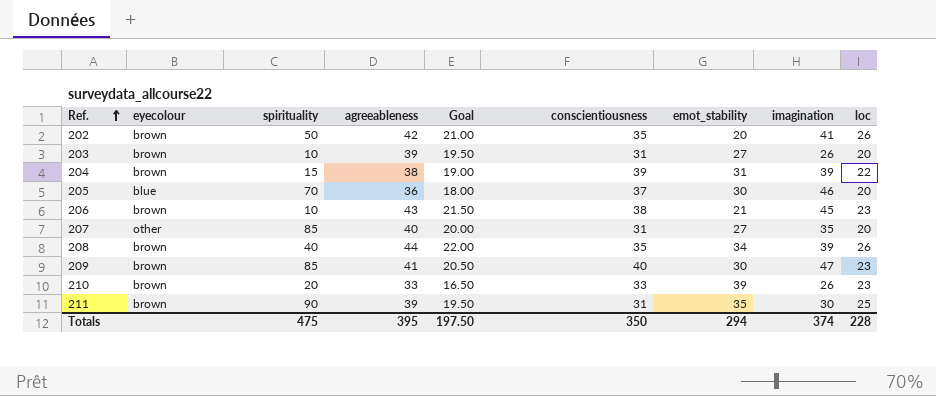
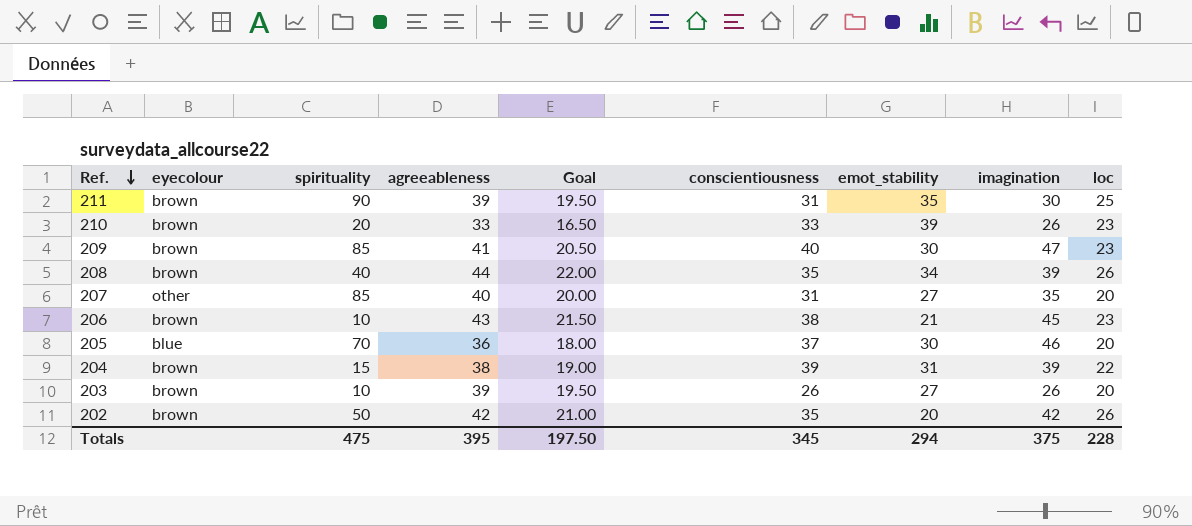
row order: Ref. ascending -> Ref. descending
203 | conscientiousness: 31 -> 26
202 | imagination: 41 -> 42
Totals | conscientiousness: 350 -> 345
Totals | imagination: 374 -> 375

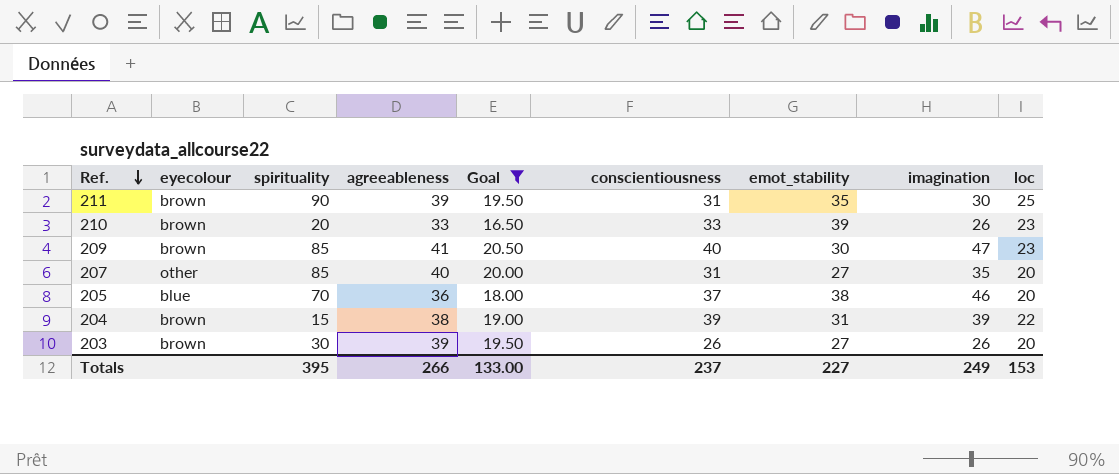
filter: none -> Goal <= 20.50
205 | emot_stability: 30 -> 38
203 | spirituality: 10 -> 30
Totals | spirituality: 475 -> 395
Totals | agreeableness: 395 -> 266
Totals | Goal: 197.50 -> 133.00
Totals | conscientiousness: 345 -> 237
Totals | emot_stability: 294 -> 227
Totals | imagination: 375 -> 249
Totals | loc: 228 -> 153

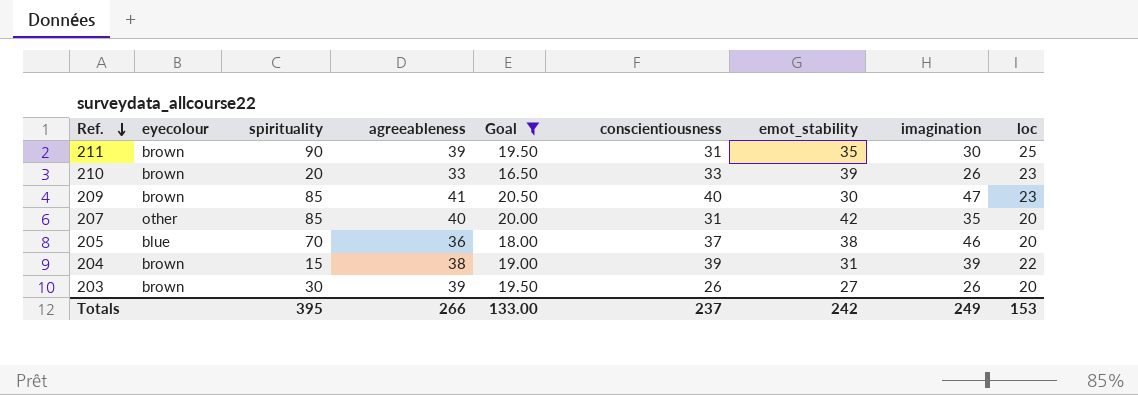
207 | emot_stability: 27 -> 42
Totals | emot_stability: 227 -> 242

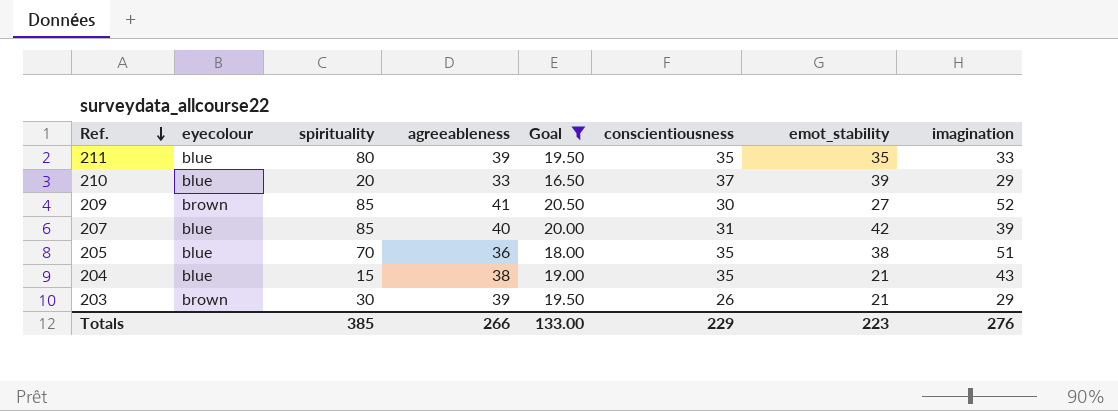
column loc | position: 9 -> none
211 | eyecolour: brown -> blue
211 | spirituality: 90 -> 80
211 | conscientiousness: 31 -> 35
211 | imagination: 30 -> 33
210 | eyecolour: brown -> blue
210 | conscientiousness: 33 -> 37
210 | imagination: 26 -> 29
209 | conscientiousness: 40 -> 30
209 | emot_stability: 30 -> 27
209 | imagination: 47 -> 52
207 | eyecolour: other -> blue
207 | imagination: 35 -> 39
205 | conscientiousness: 37 -> 35
205 | imagination: 46 -> 51
204 | eyecolour: brown -> blue
204 | conscientiousness: 39 -> 35
204 | emot_stability: 31 -> 21
204 | imagination: 39 -> 43
203 | emot_stability: 27 -> 21
203 | imagination: 26 -> 29
Totals | spirituality: 395 -> 385
Totals | conscientiousness: 237 -> 229
Totals | emot_stability: 242 -> 223
Totals | imagination: 249 -> 276

